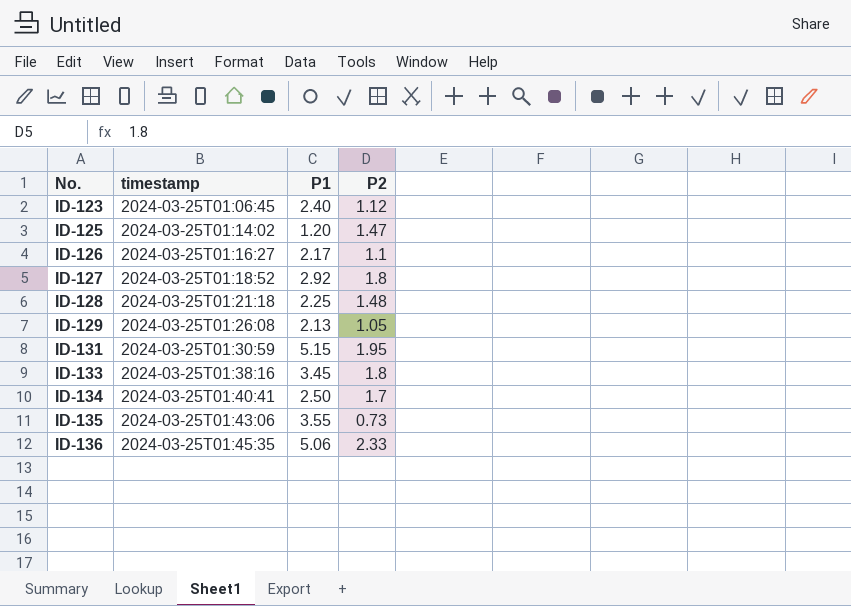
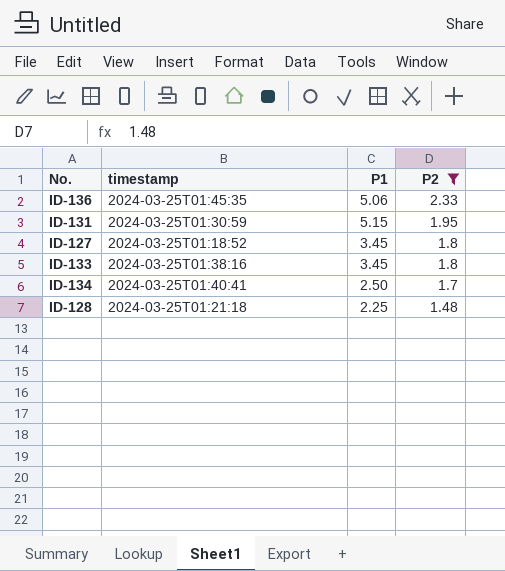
filter: none -> P2 >= 1.48
row order: No. ascending -> P2 descending
ID-127 | P1: 2.92 -> 3.45

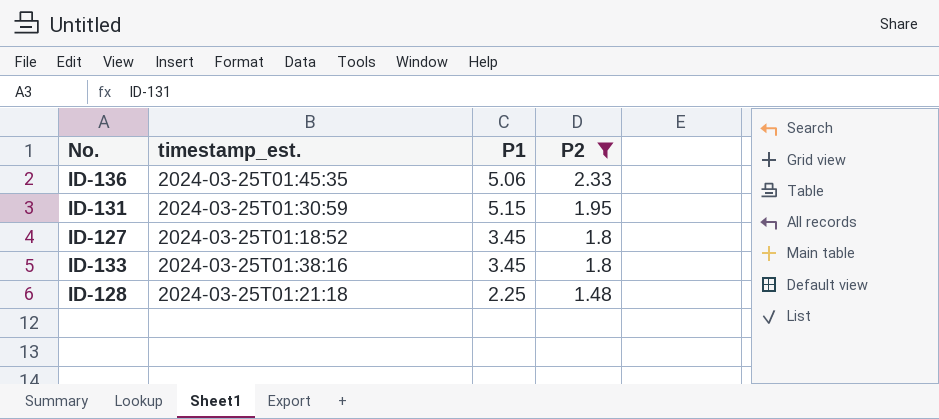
column name: timestamp -> timestamp_est.
row ID-134: 2024-03-25T01:40:41 | 2.50 | 1.7 -> none

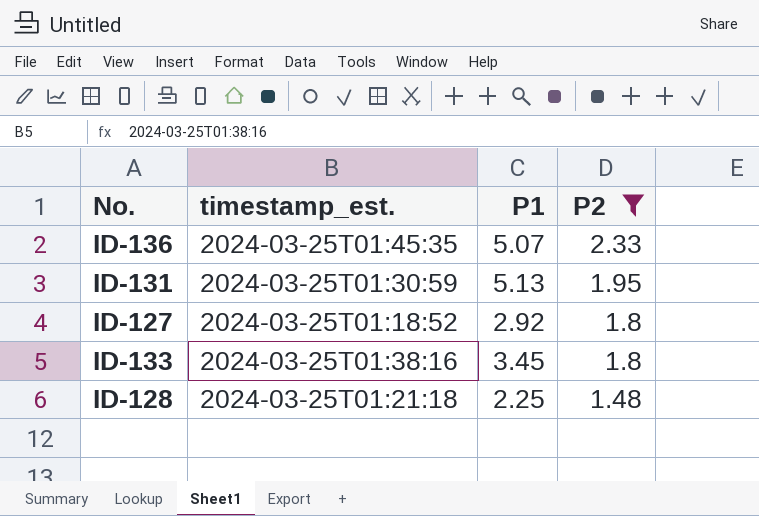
ID-136 | P1: 5.06 -> 5.07
ID-131 | P1: 5.15 -> 5.13
ID-127 | P1: 3.45 -> 2.92

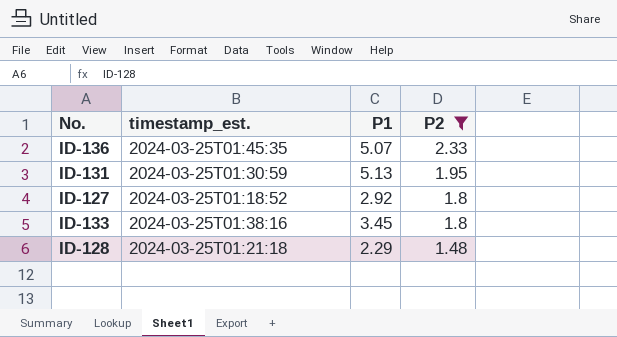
ID-128 | P1: 2.25 -> 2.29

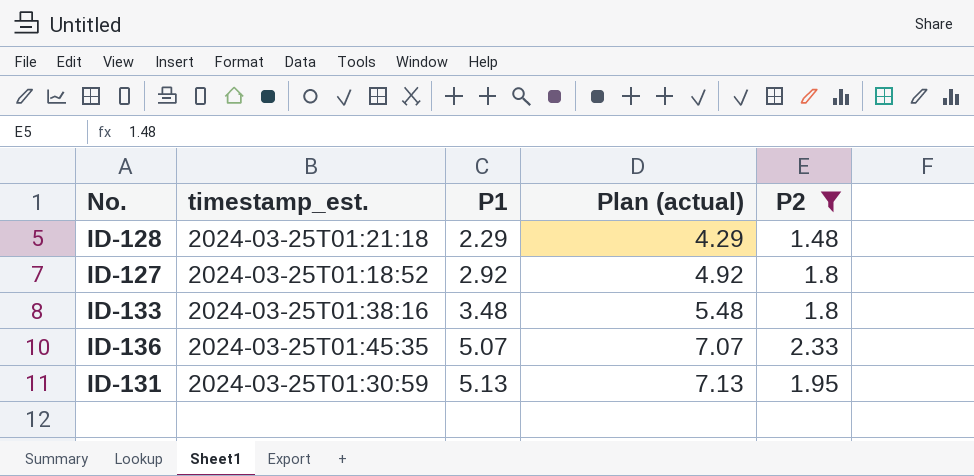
row order: P2 descending -> P1 ascending
column Plan (actual) | formula: none -> [P1] + 2
ID-133 | P1: 3.45 -> 3.48

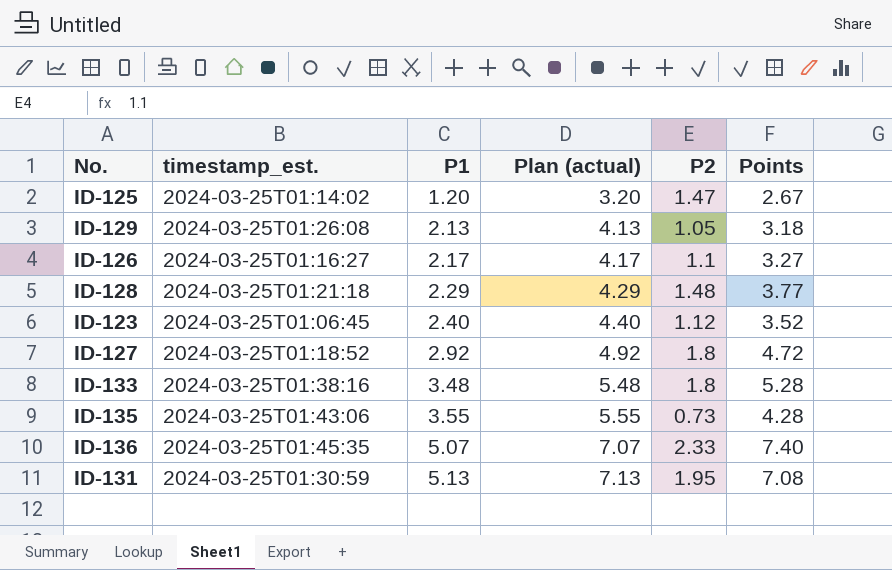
filter: P2 >= 1.48 -> none
column Points | formula: none -> [P1] + [P2]

